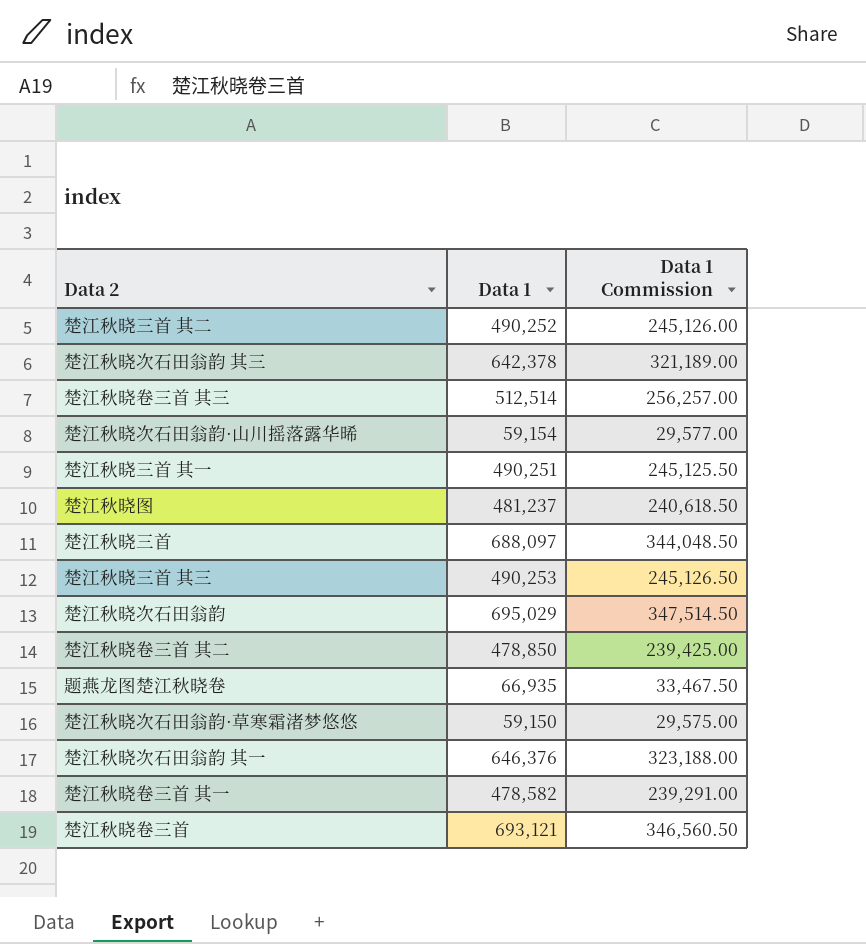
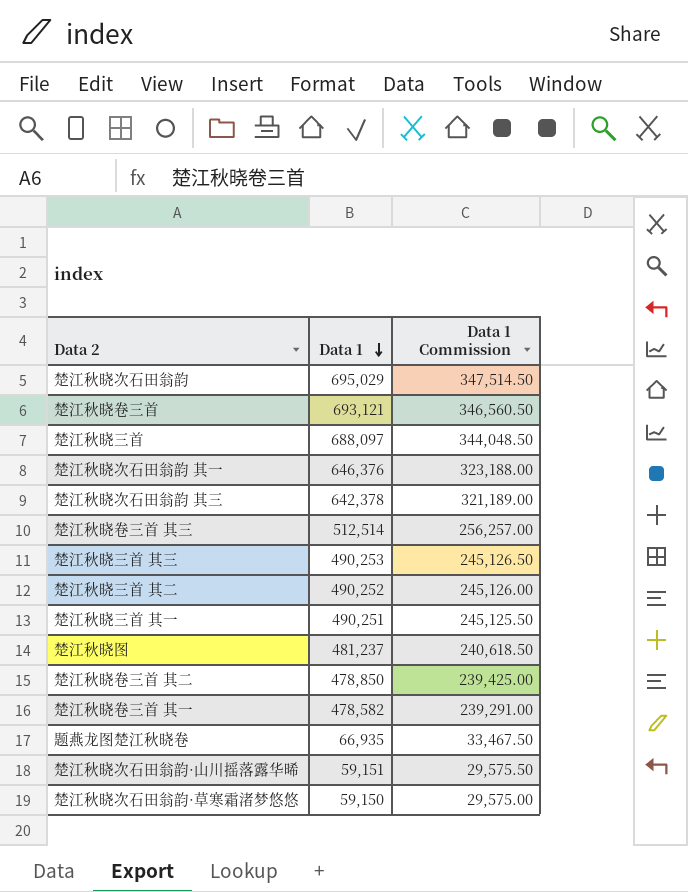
row order: none -> Data 1 descending
楚江秋晓次石田翁韵·山川摇落露华晞 | Data 1: 59,154 -> 59,151
楚江秋晓次石田翁韵·山川摇落露华晞 | Data 1 Commission: 29,577.00 -> 29,575.50

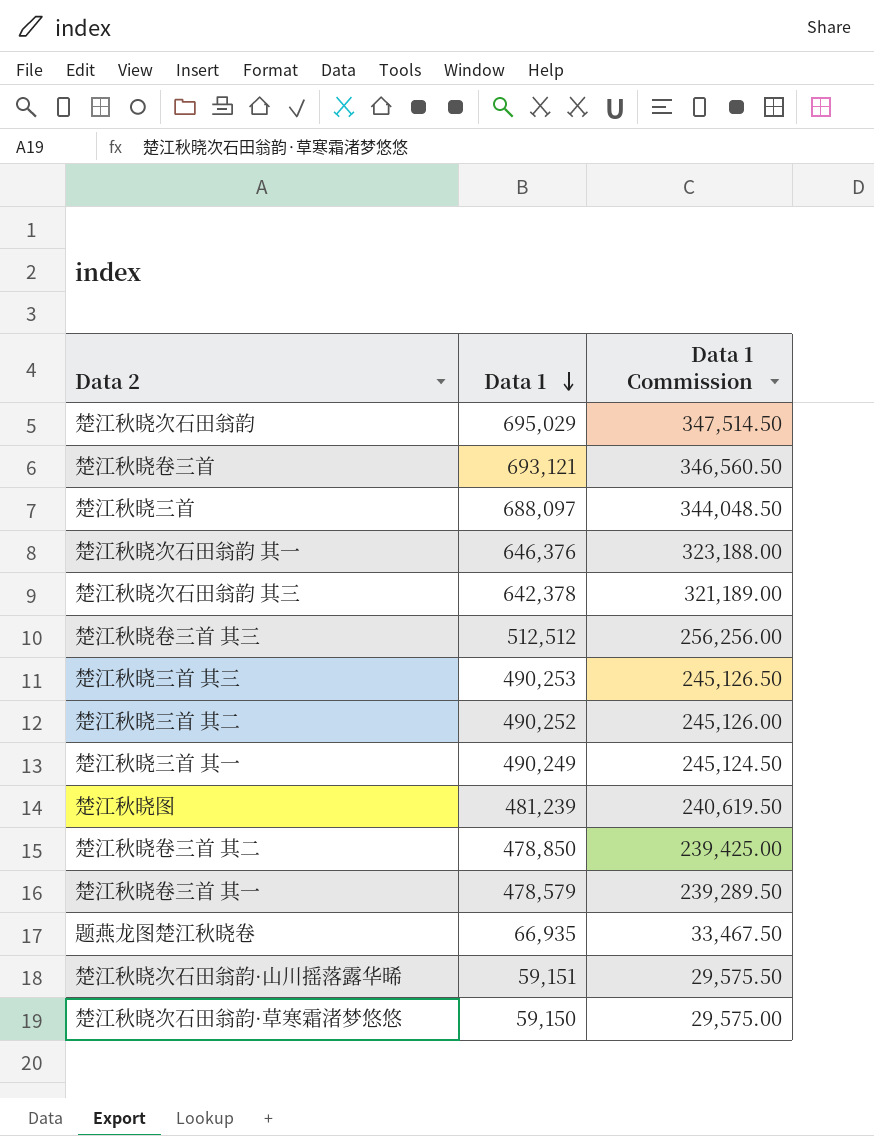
楚江秋晓卷三首 其三 | Data 1: 512,514 -> 512,512
楚江秋晓卷三首 其三 | Data 1 Commission: 256,257.00 -> 256,256.00
楚江秋晓三首 其一 | Data 1: 490,251 -> 490,249
楚江秋晓三首 其一 | Data 1 Commission: 245,125.50 -> 245,124.50
楚江秋晓图 | Data 1: 481,237 -> 481,239
楚江秋晓图 | Data 1 Commission: 240,618.50 -> 240,619.50
楚江秋晓卷三首 其一 | Data 1: 478,582 -> 478,579
楚江秋晓卷三首 其一 | Data 1 Commission: 239,291.00 -> 239,289.50

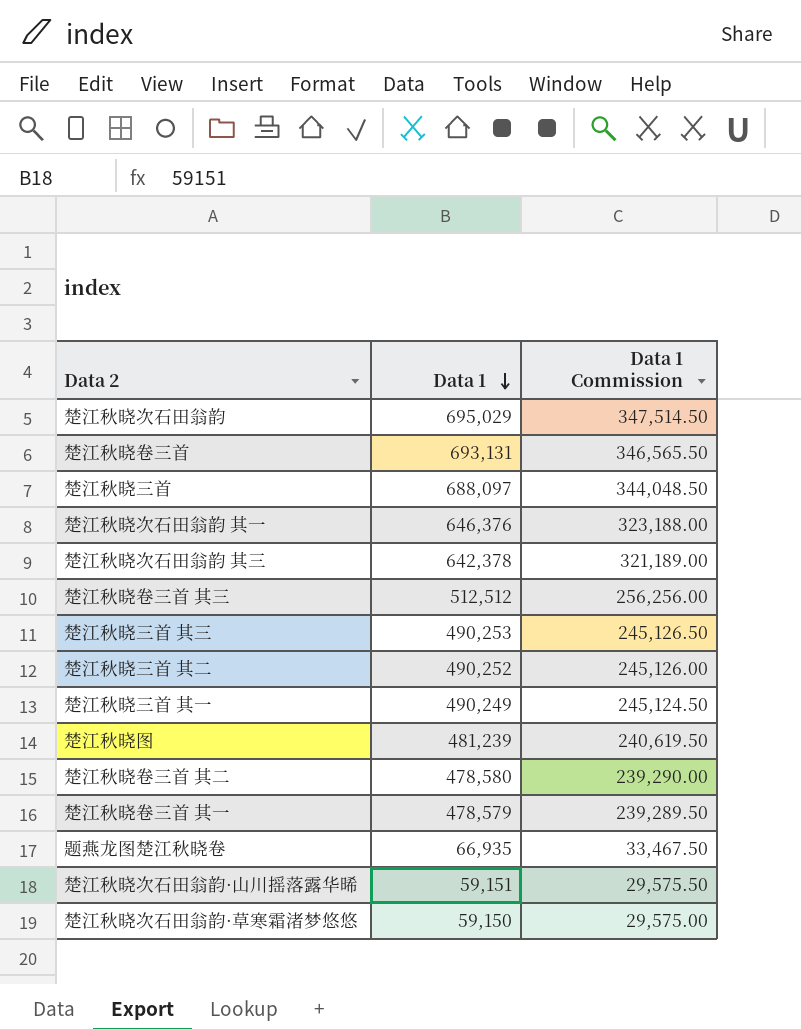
楚江秋晓卷三首 | Data 1: 693,121 -> 693,131
楚江秋晓卷三首 | Data 1 Commission: 346,560.50 -> 346,565.50
楚江秋晓卷三首 其二 | Data 1: 478,850 -> 478,580
楚江秋晓卷三首 其二 | Data 1 Commission: 239,425.00 -> 239,290.00

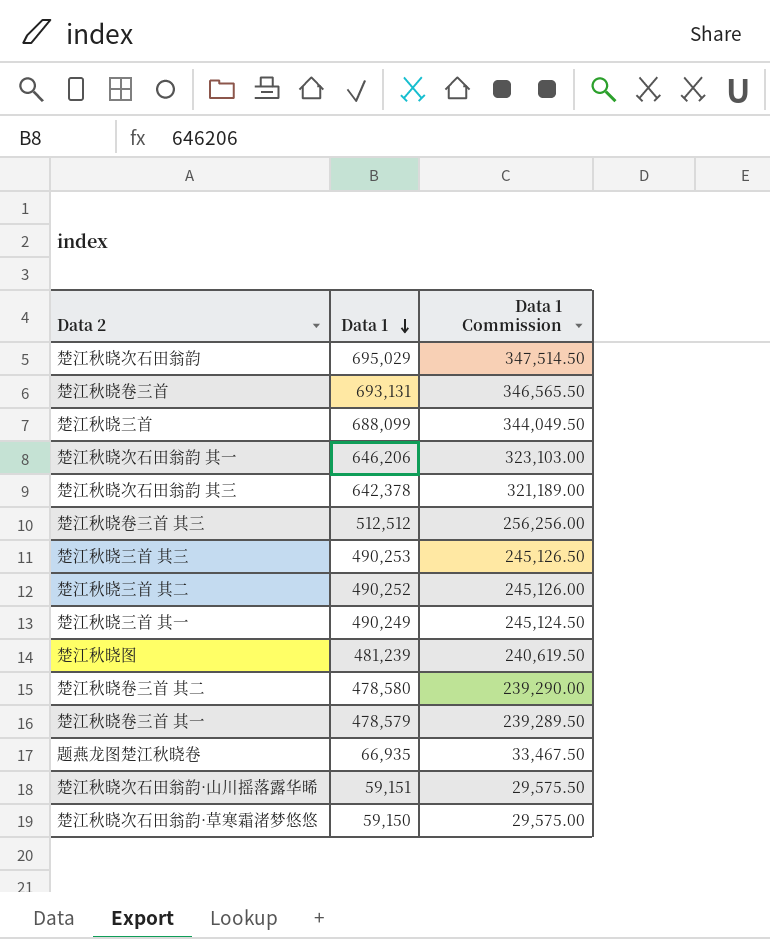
楚江秋晓三首 | Data 1: 688,097 -> 688,099
楚江秋晓三首 | Data 1 Commission: 344,048.50 -> 344,049.50
楚江秋晓次石田翁韵 其一 | Data 1: 646,376 -> 646,206
楚江秋晓次石田翁韵 其一 | Data 1 Commission: 323,188.00 -> 323,103.00

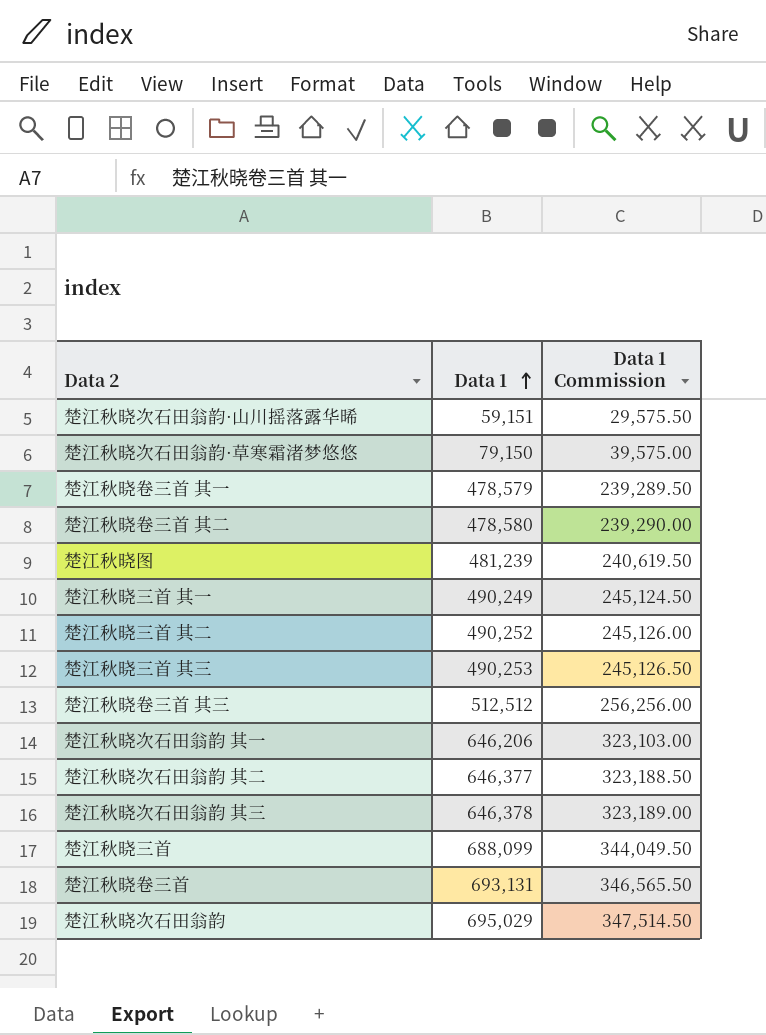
row order: Data 1 descending -> Data 1 ascending
row 题燕龙图楚江秋晓卷: 66,935 | 33,467.50 -> none
楚江秋晓次石田翁韵·草寒霜渚梦悠悠 | Data 1: 59,150 -> 79,150
楚江秋晓次石田翁韵·草寒霜渚梦悠悠 | Data 1 Commission: 29,575.00 -> 39,575.00
row 楚江秋晓次石田翁韵 其二: none -> 646,377 | 323,188.50
楚江秋晓次石田翁韵 其三 | Data 1: 642,378 -> 646,378
楚江秋晓次石田翁韵 其三 | Data 1 Commission: 321,189.00 -> 323,189.00

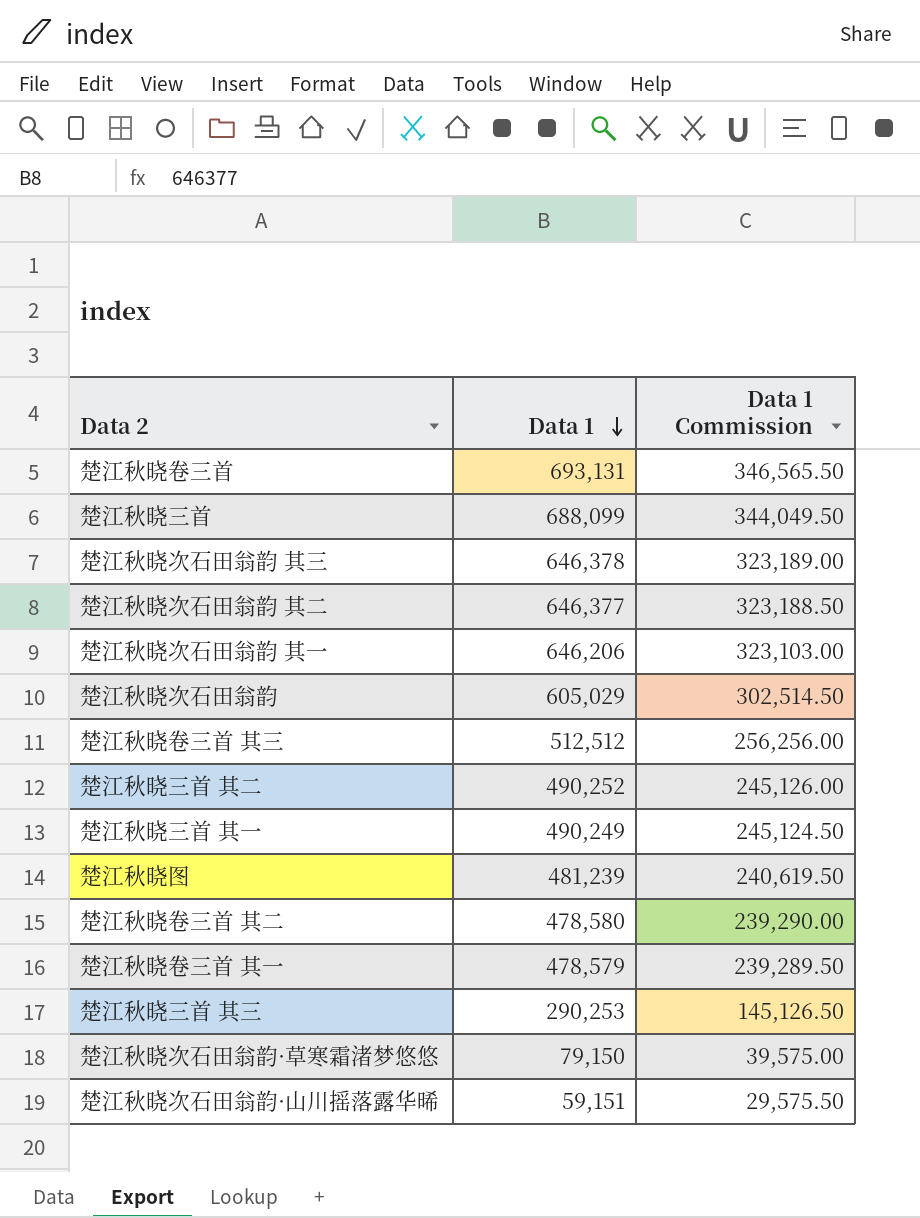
row order: Data 1 ascending -> Data 1 descending
楚江秋晓次石田翁韵 | Data 1: 695,029 -> 605,029
楚江秋晓次石田翁韵 | Data 1 Commission: 347,514.50 -> 302,514.50
楚江秋晓三首 其三 | Data 1: 490,253 -> 290,253
楚江秋晓三首 其三 | Data 1 Commission: 245,126.50 -> 145,126.50

